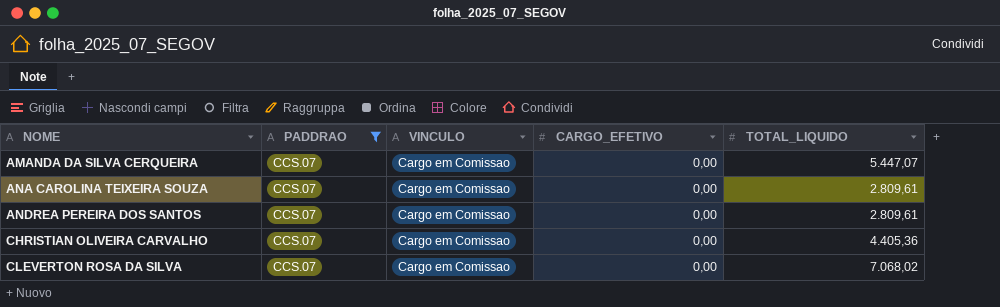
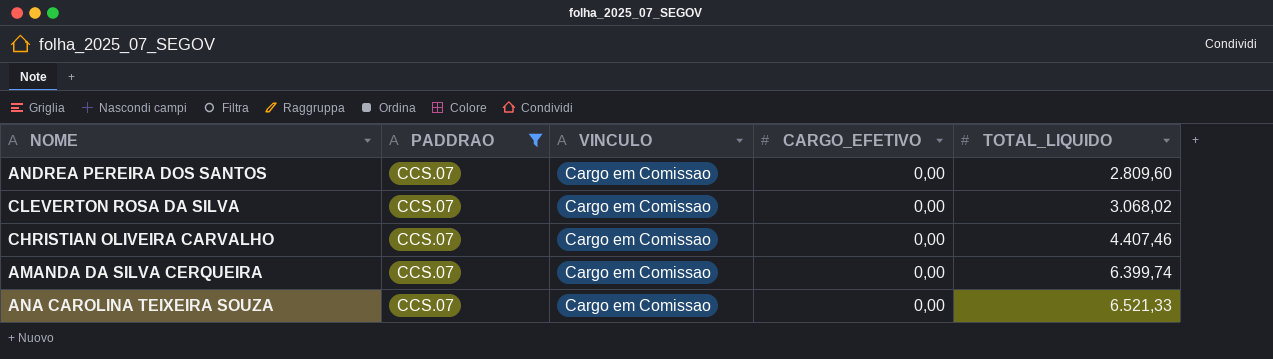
row order: NOME ascending -> TOTAL_LIQUIDO ascending
ANDREA PEREIRA DOS SANTOS | TOTAL_LIQUIDO: 2.809,61 -> 2.809,60
CLEVERTON ROSA DA SILVA | TOTAL_LIQUIDO: 7.068,02 -> 3.068,02
CHRISTIAN OLIVEIRA CARVALHO | TOTAL_LIQUIDO: 4.405,36 -> 4.407,46
AMANDA DA SILVA CERQUEIRA | TOTAL_LIQUIDO: 5.447,07 -> 6.399,74
ANA CAROLINA TEIXEIRA SOUZA | TOTAL_LIQUIDO: 2.809,61 -> 6.521,33

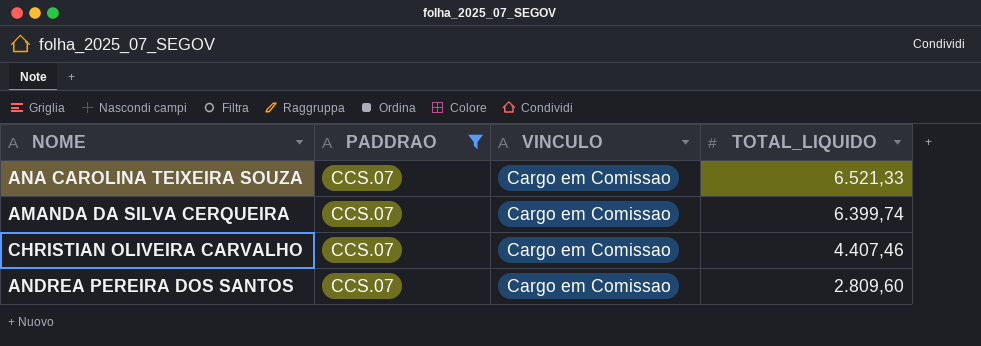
row order: TOTAL_LIQUIDO ascending -> TOTAL_LIQUIDO descending
column CARGO_EFETIVO | position: 4 -> none
row CLEVERTON ROSA DA SILVA: CCS.07 | Cargo em Comissao | 0,00 | 3.068,02 -> none

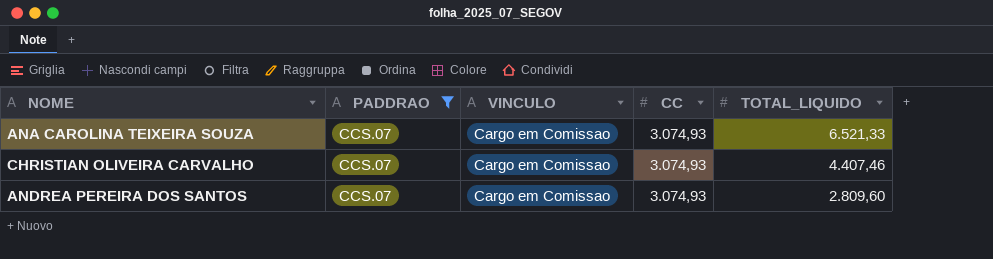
column CC | position: none -> 4
row AMANDA DA SILVA CERQUEIRA: CCS.07 | Cargo em Comissao | 6.399,74 -> none

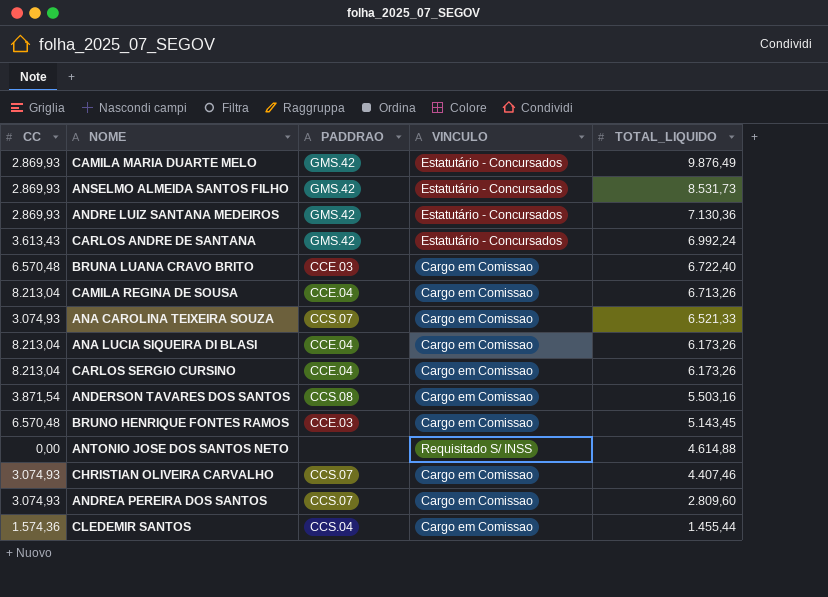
filter: PADDRAO = CCS.07 -> none
column CC | position: 4 -> 1

